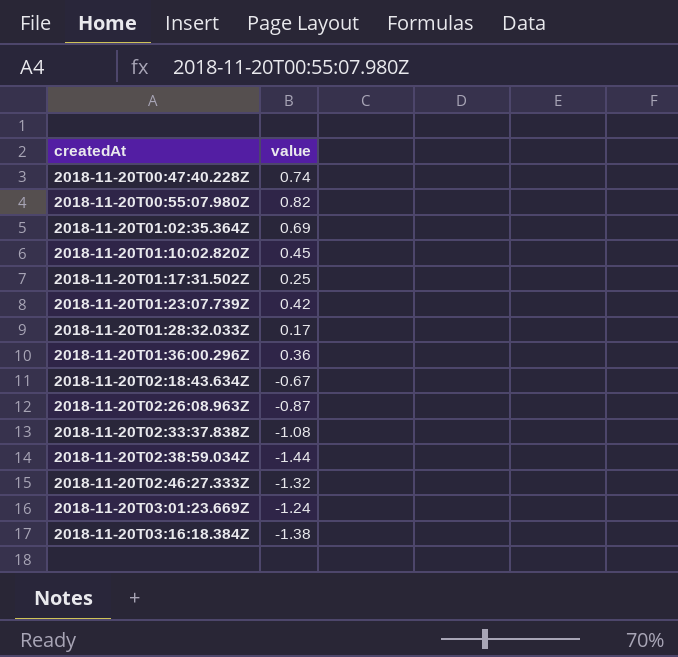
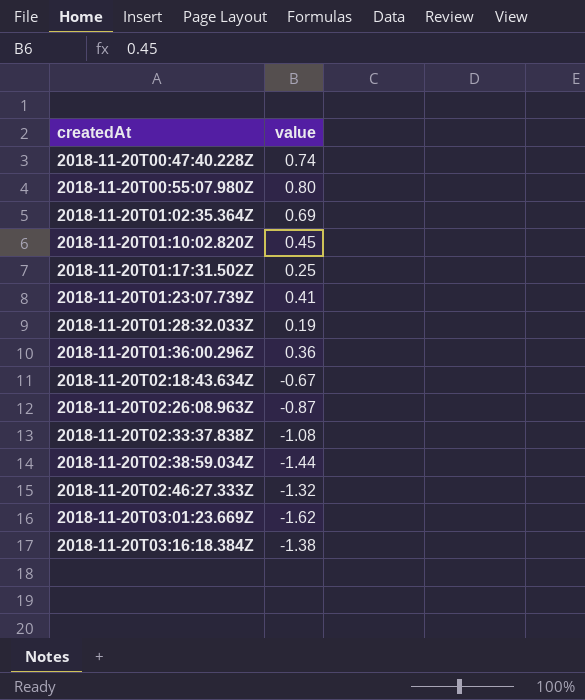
2018-11-20T00:55:07.980Z | value: 0.82 -> 0.80
2018-11-20T01:23:07.739Z | value: 0.42 -> 0.41
2018-11-20T01:28:32.033Z | value: 0.17 -> 0.19
2018-11-20T03:01:23.669Z | value: -1.24 -> -1.62

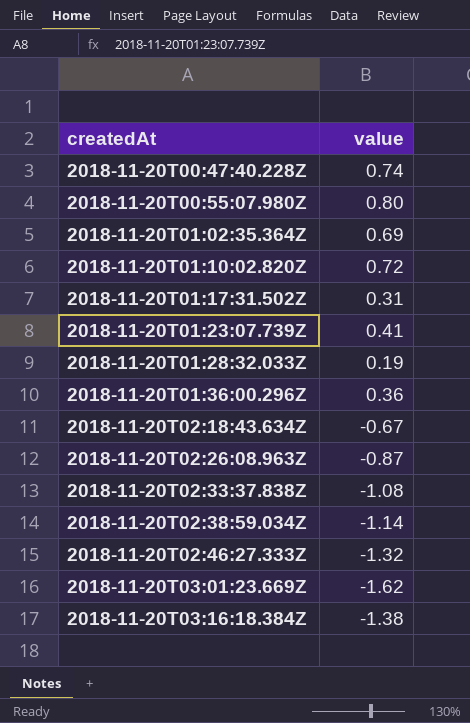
2018-11-20T01:10:02.820Z | value: 0.45 -> 0.72
2018-11-20T01:17:31.502Z | value: 0.25 -> 0.31
2018-11-20T02:38:59.034Z | value: -1.44 -> -1.14

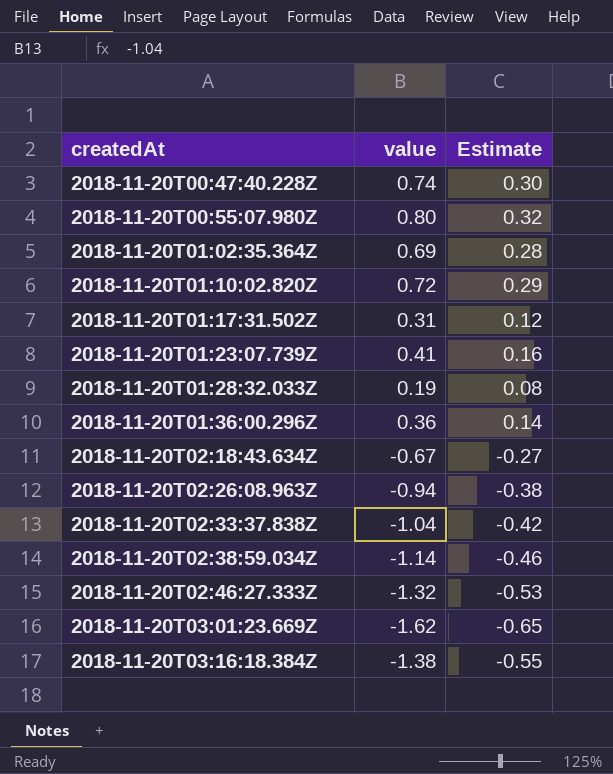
column Estimate | formula: none -> [value] * 0.4
2018-11-20T02:26:08.963Z | value: -0.87 -> -0.94
2018-11-20T02:33:37.838Z | value: -1.08 -> -1.04

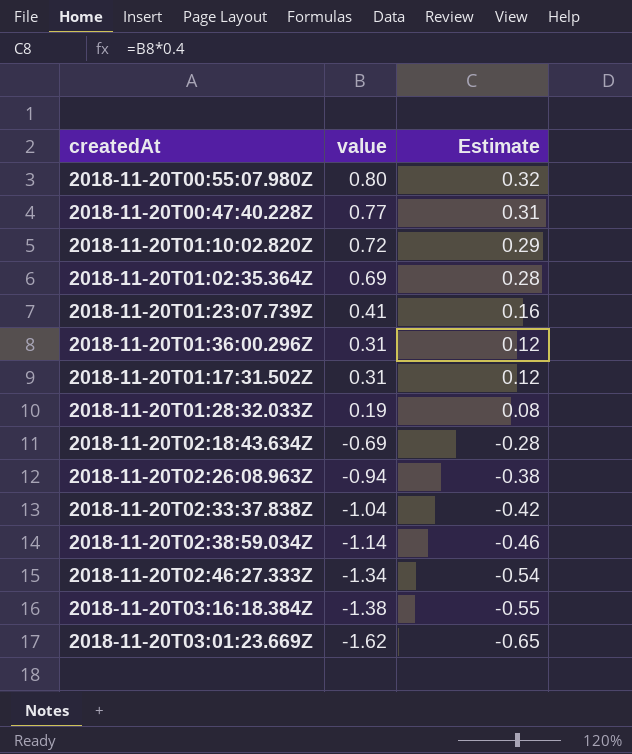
row order: createdAt ascending -> value descending
2018-11-20T00:47:40.228Z | value: 0.74 -> 0.77
2018-11-20T00:47:40.228Z | Estimate: 0.30 -> 0.31
2018-11-20T01:36:00.296Z | value: 0.36 -> 0.31
2018-11-20T01:36:00.296Z | Estimate: 0.14 -> 0.12
2018-11-20T02:18:43.634Z | value: -0.67 -> -0.69
2018-11-20T02:18:43.634Z | Estimate: -0.27 -> -0.28
2018-11-20T02:46:27.333Z | value: -1.32 -> -1.34
2018-11-20T02:46:27.333Z | Estimate: -0.53 -> -0.54

